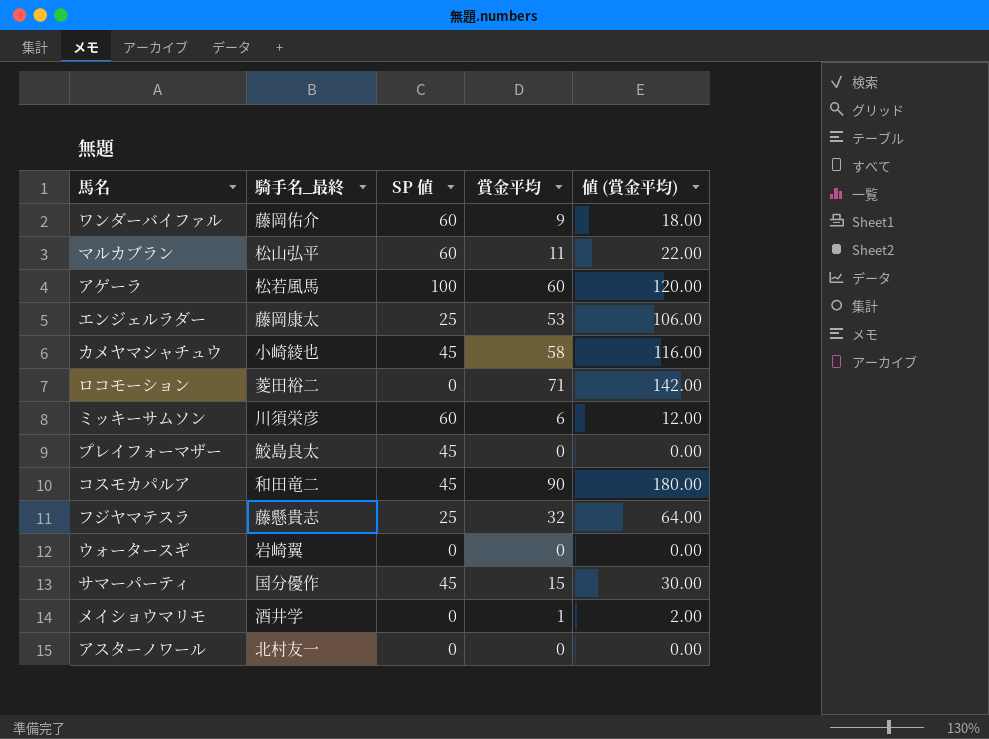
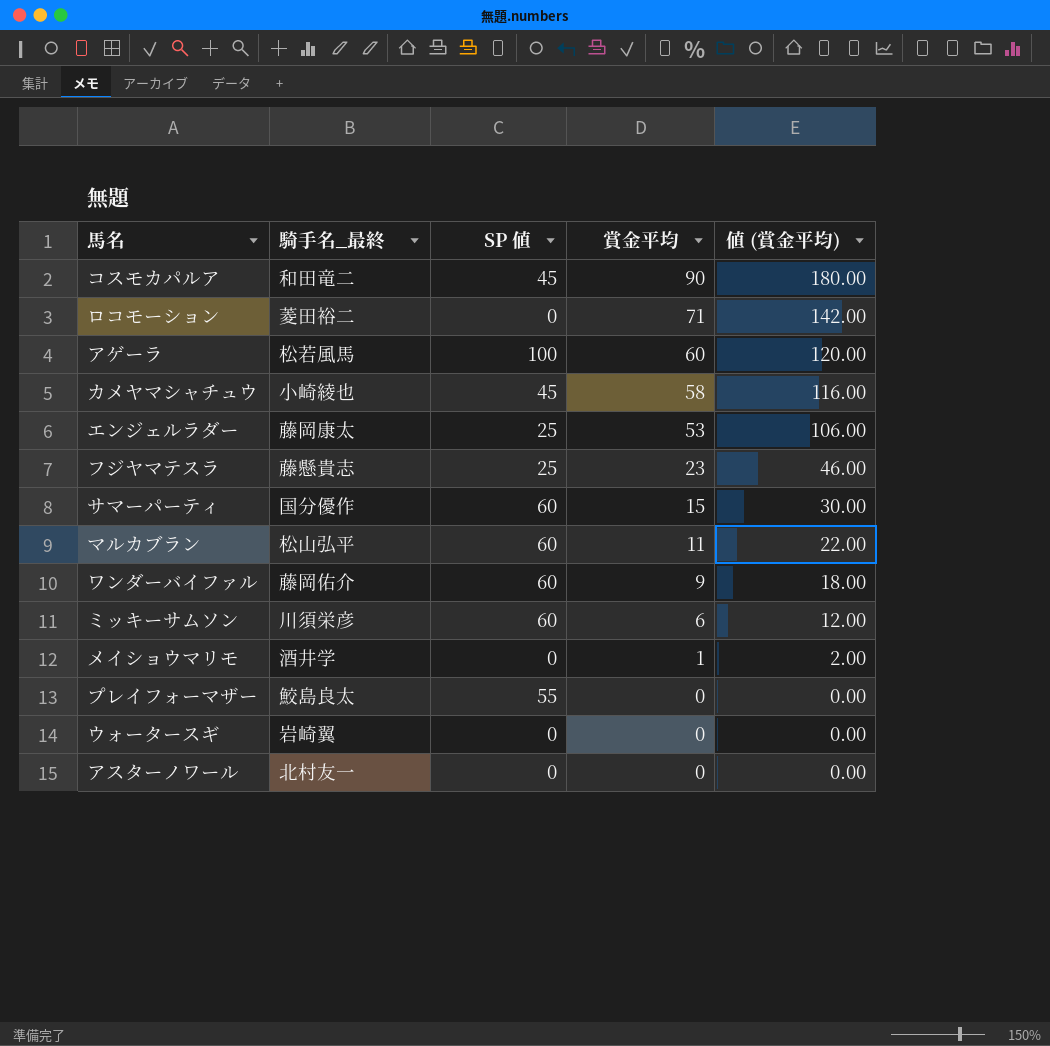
row order: none -> 賞金平均 descending
フジヤマテスラ | 賞金平均: 32 -> 23
フジヤマテスラ | 値 (賞金平均): 64.00 -> 46.00
サマーパーティ | SP 値: 45 -> 60
プレイフォーマザー | SP 値: 45 -> 55

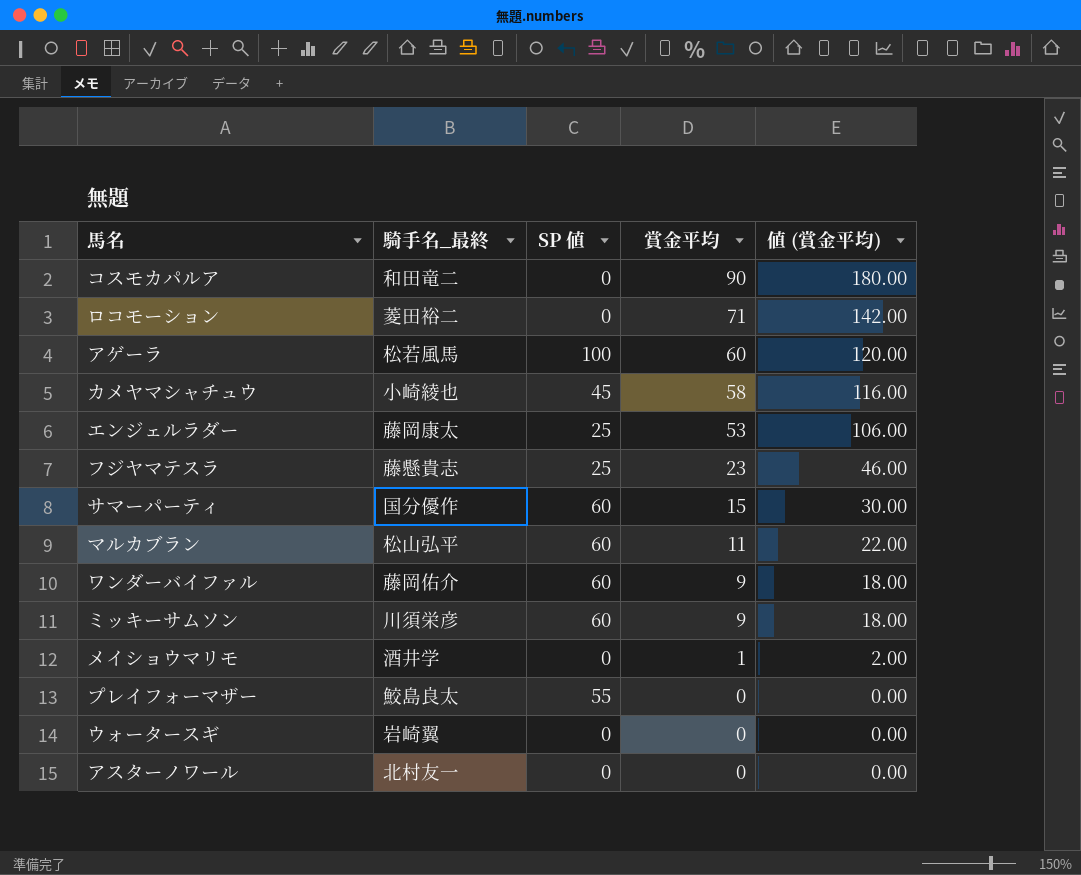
コスモカパルア | SP 値: 45 -> 0
ミッキーサムソン | 賞金平均: 6 -> 9
ミッキーサムソン | 値 (賞金平均): 12.00 -> 18.00

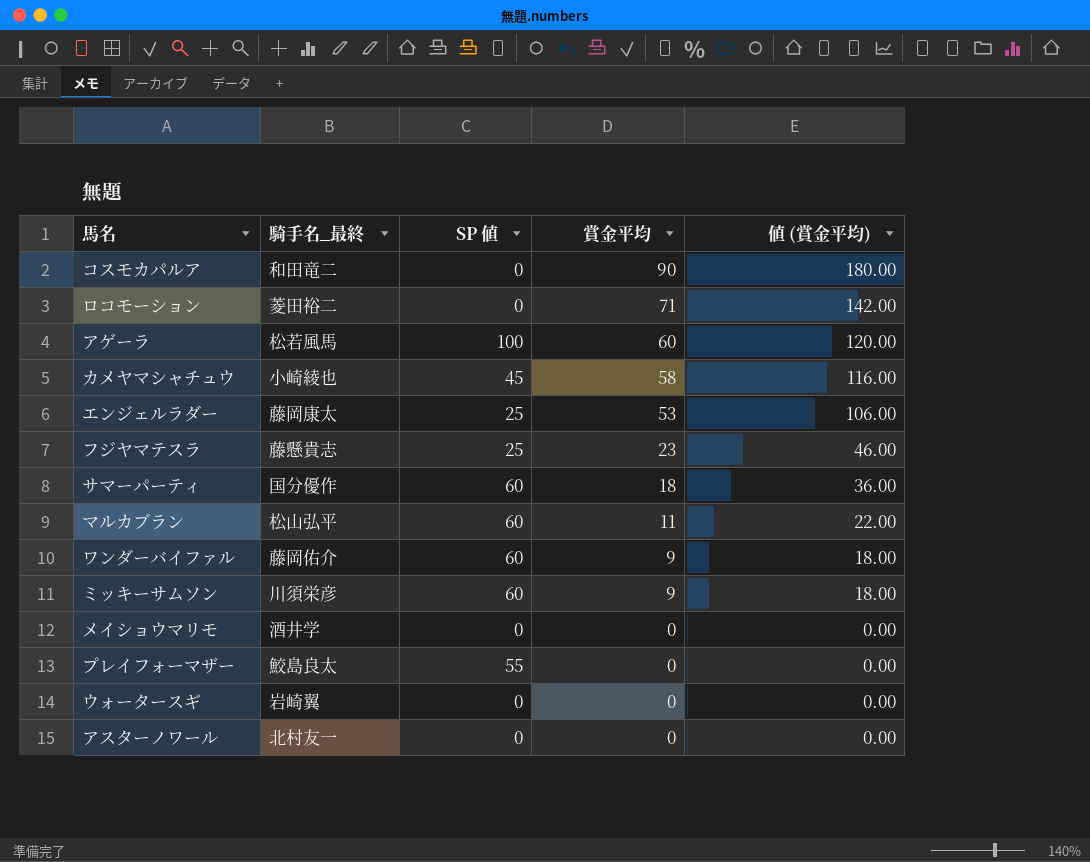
サマーパーティ | 賞金平均: 15 -> 18
サマーパーティ | 値 (賞金平均): 30.00 -> 36.00
メイショウマリモ | 賞金平均: 1 -> 0
メイショウマリモ | 値 (賞金平均): 2.00 -> 0.00

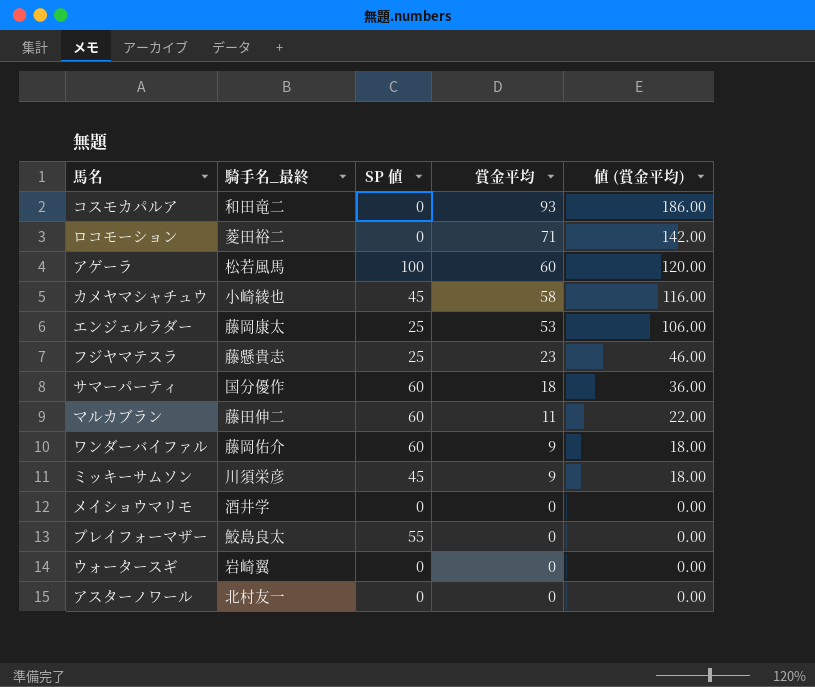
コスモカパルア | 賞金平均: 90 -> 93
コスモカパルア | 値 (賞金平均): 180.00 -> 186.00
マルカブラン | 騎手名_最終: 松山弘平 -> 藤田伸二
ミッキーサムソン | SP 値: 60 -> 45

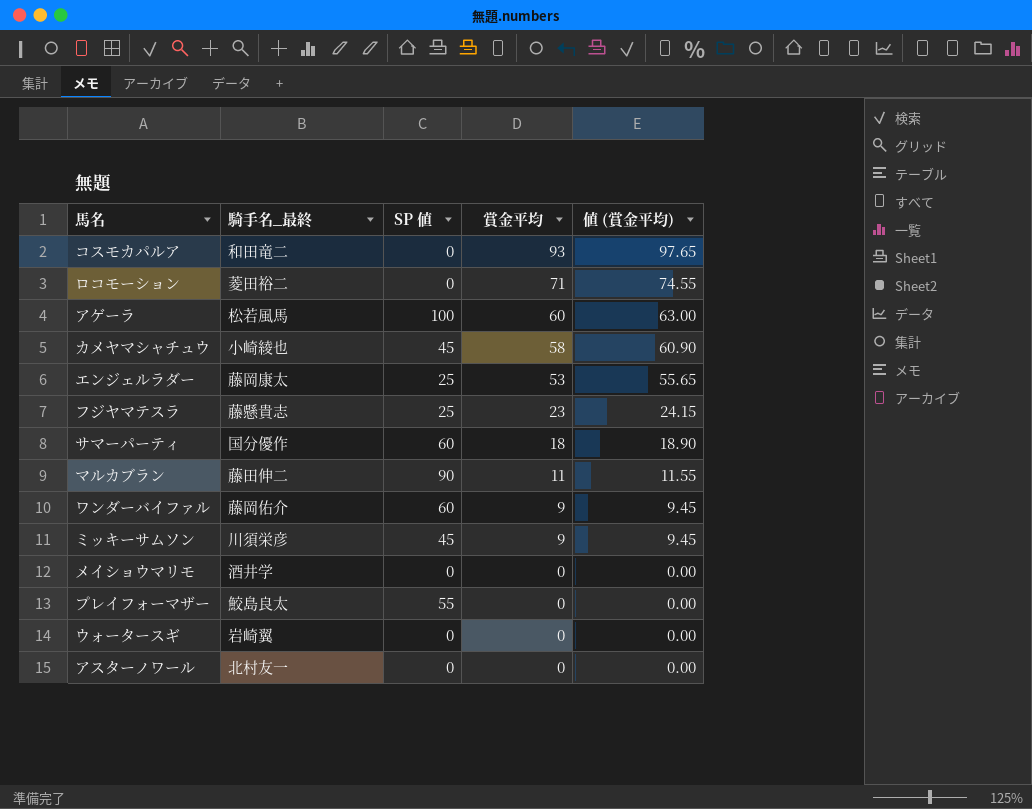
column 値 (賞金平均) | formula: [賞金平均] * 2 -> [賞金平均] * 1.05
マルカブラン | SP 値: 60 -> 90

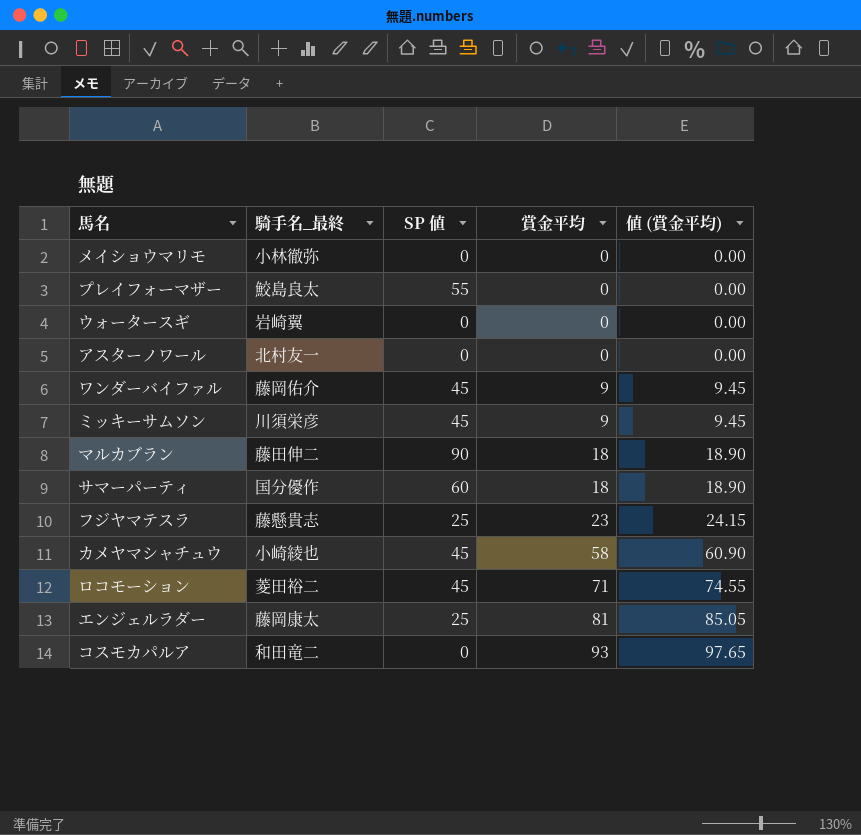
row order: 賞金平均 descending -> 賞金平均 ascending
row アゲーラ: 松若風馬 | 100 | 60 | 63.00 -> none
メイショウマリモ | 騎手名_最終: 酒井学 -> 小林徹弥
ワンダーバイファル | SP 値: 60 -> 45
マルカブラン | 賞金平均: 11 -> 18
マルカブラン | 値 (賞金平均): 11.55 -> 18.90
ロコモーション | SP 値: 0 -> 45
エンジェルラダー | 賞金平均: 53 -> 81
エンジェルラダー | 値 (賞金平均): 55.65 -> 85.05

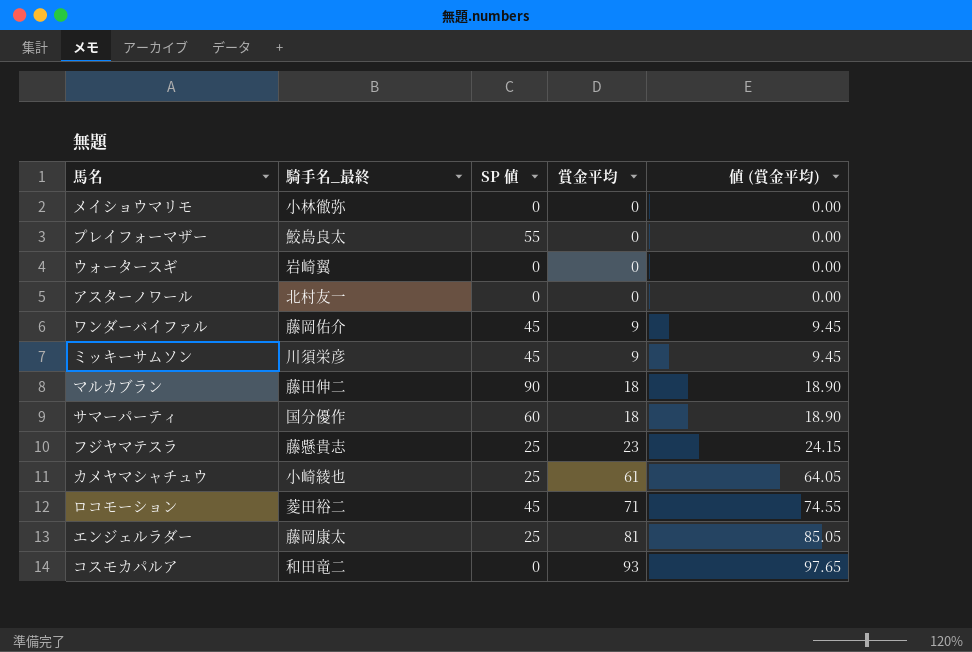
カメヤマシャチュウ | SP 値: 45 -> 25
カメヤマシャチュウ | 賞金平均: 58 -> 61
カメヤマシャチュウ | 値 (賞金平均): 60.90 -> 64.05

